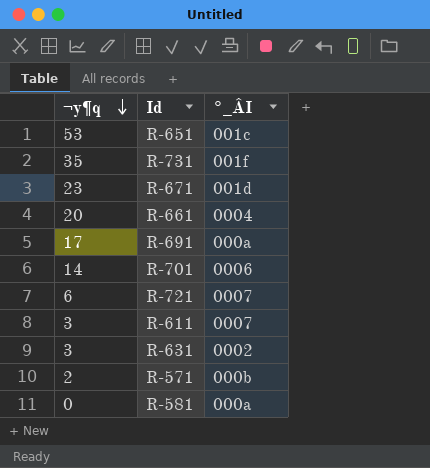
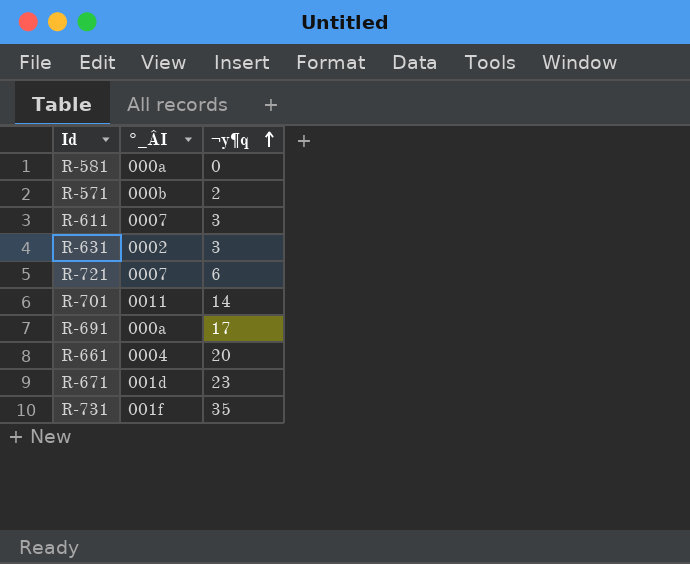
row order: ¬y¶q descending -> ¬y¶q ascending
column ¬y¶q | position: 1 -> 3
row R-651: 53 | 001c -> none
R-701 | °_ÂI: 0006 -> 0011

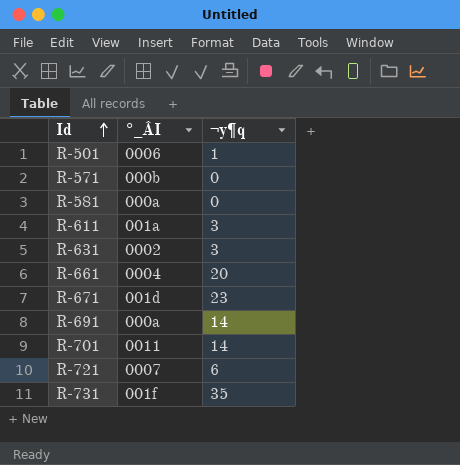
row order: ¬y¶q ascending -> Id ascending
row R-501: none -> 0006 | 1
R-571 | ¬y¶q: 2 -> 0
R-611 | °_ÂI: 0007 -> 001a
R-691 | ¬y¶q: 17 -> 14

